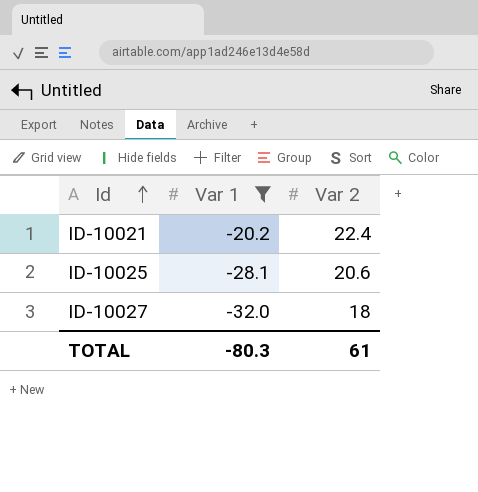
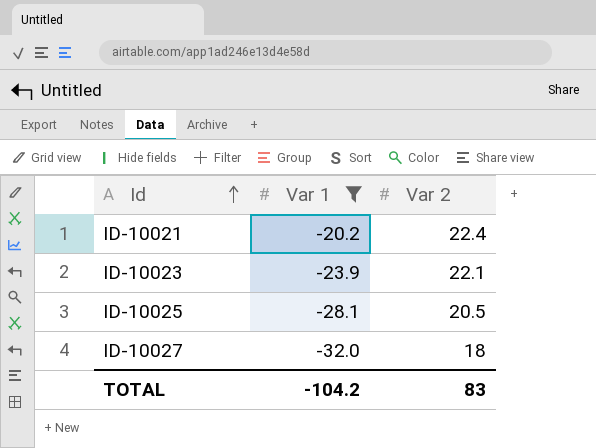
row ID-10023: none -> -23.9 | 22.1
ID-10025 | Var 2: 20.6 -> 20.5
TOTAL | Var 1: -80.3 -> -104.2
TOTAL | Var 2: 61 -> 83

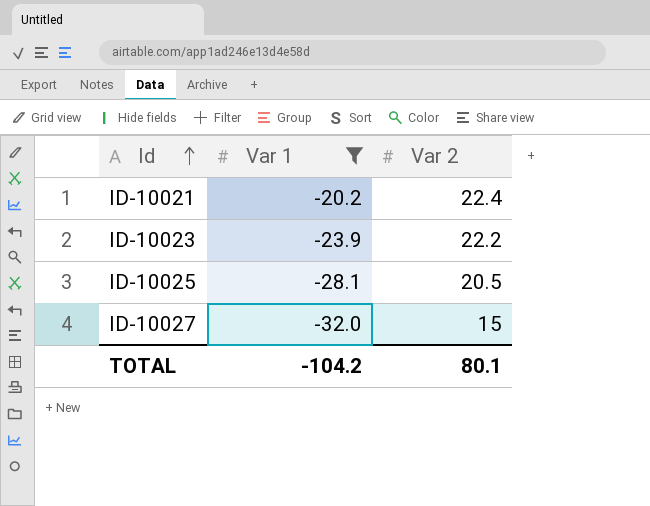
ID-10023 | Var 2: 22.1 -> 22.2
ID-10027 | Var 2: 18 -> 15
TOTAL | Var 2: 83 -> 80.1

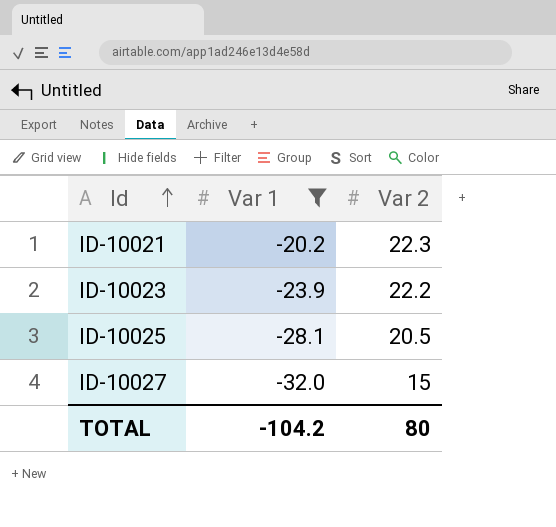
ID-10021 | Var 2: 22.4 -> 22.3
TOTAL | Var 2: 80.1 -> 80

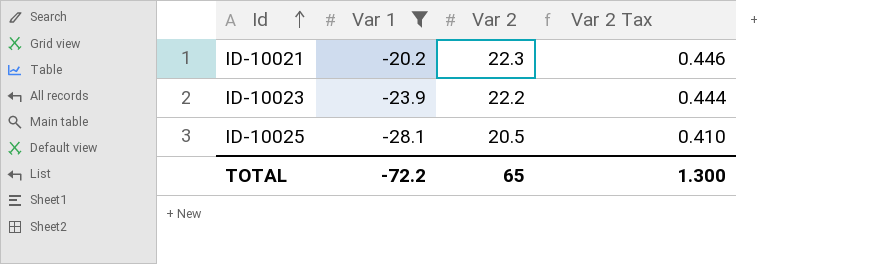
column Var 2 Tax | formula: none -> [Var 2] * 0.02
row ID-10027: -32.0 | 15 -> none
TOTAL | Var 1: -104.2 -> -72.2
TOTAL | Var 2: 80 -> 65

